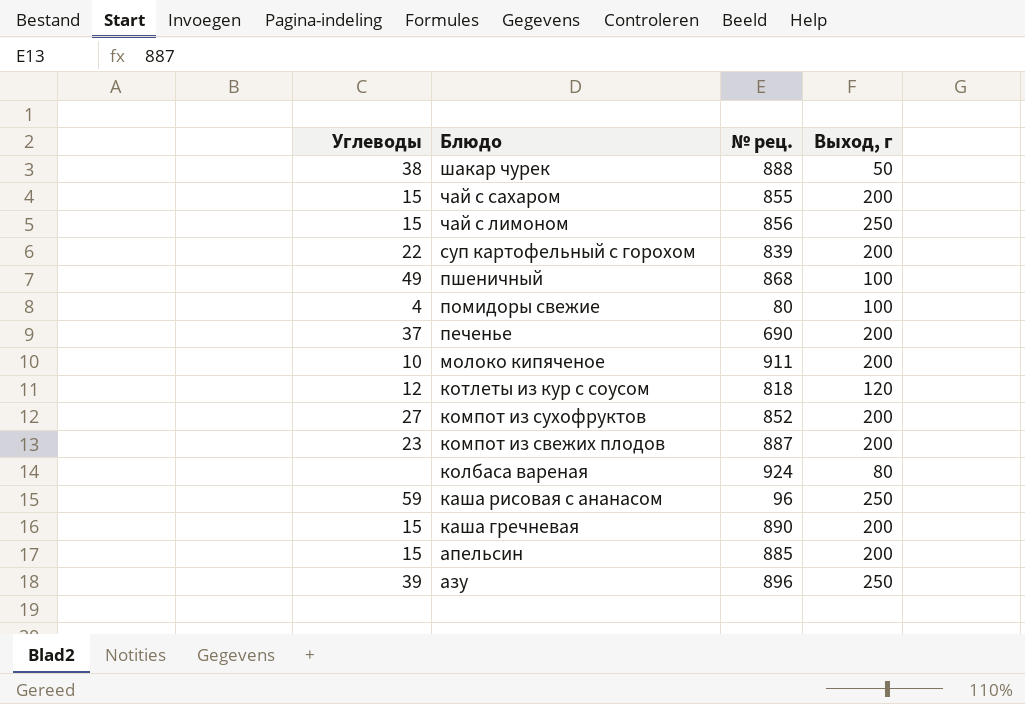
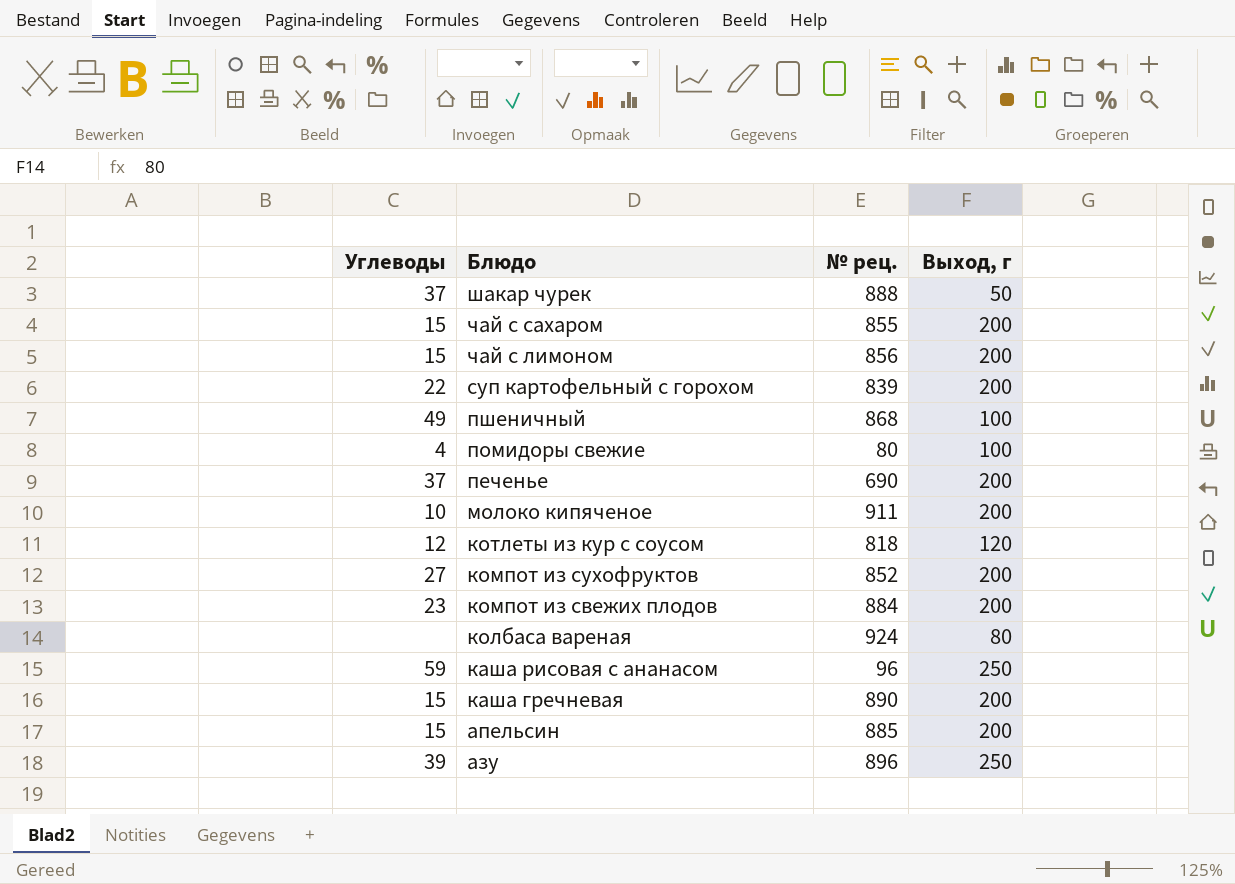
шакар чурек | Углеводы: 38 -> 37
чай с лимоном | Выход, г: 250 -> 200
компот из свежих плодов | № рец.: 887 -> 884

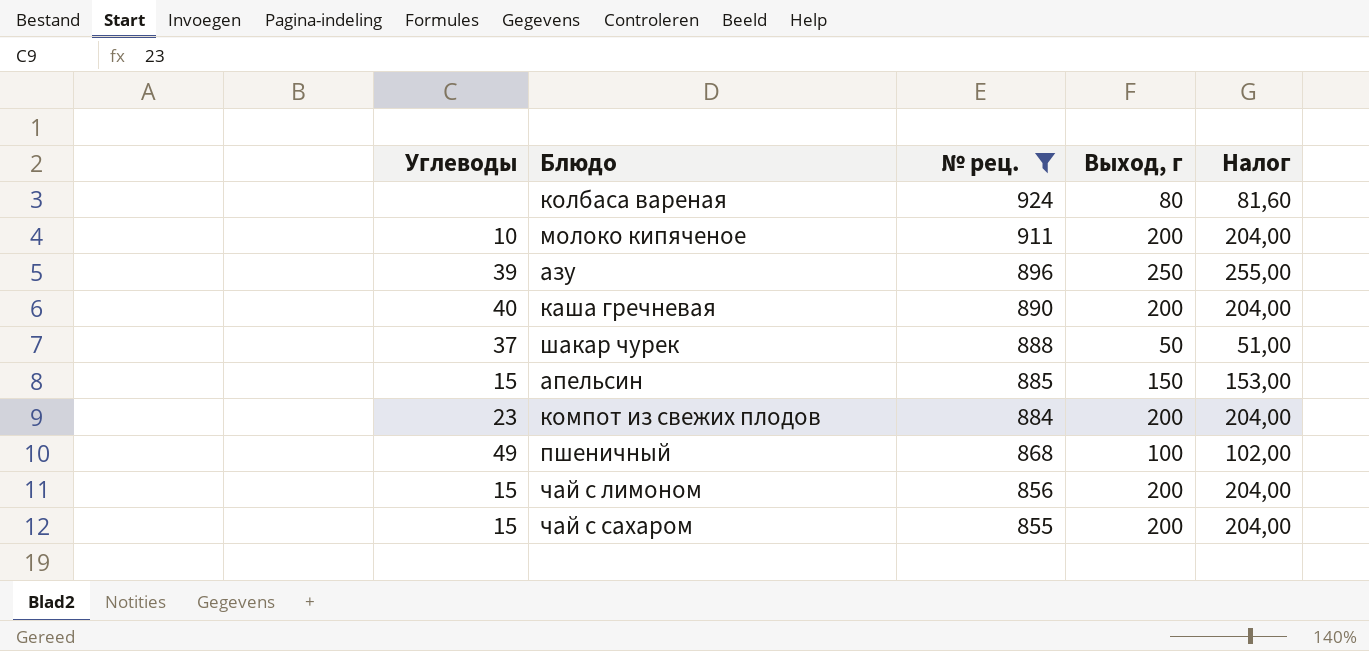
filter: none -> № рец. >= 855
row order: Блюдо descending -> № рец. descending
column Налог | formula: none -> [Выход, г] * 1,02
каша гречневая | Углеводы: 15 -> 40
апельсин | Выход, г: 200 -> 150

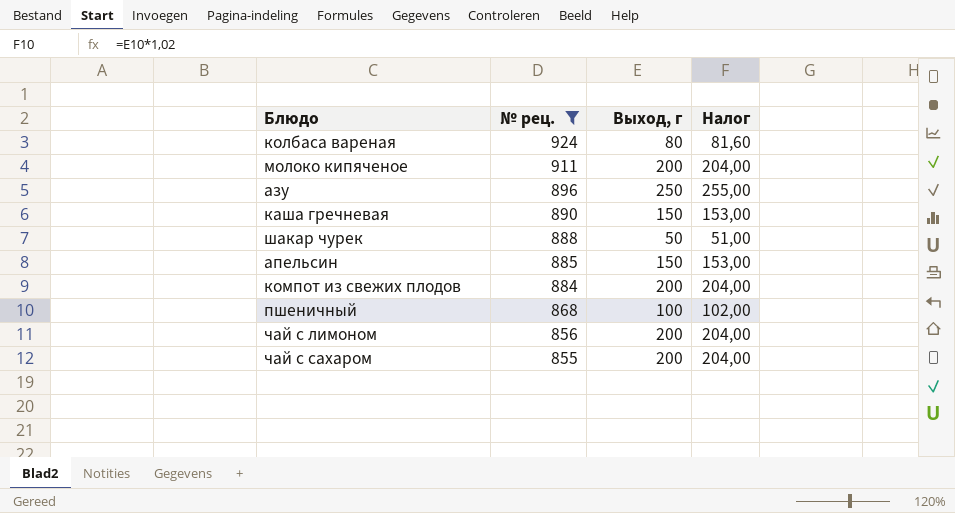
column Углеводы | position: 1 -> none
каша гречневая | Выход, г: 200 -> 150
каша гречневая | Налог: 204,00 -> 153,00

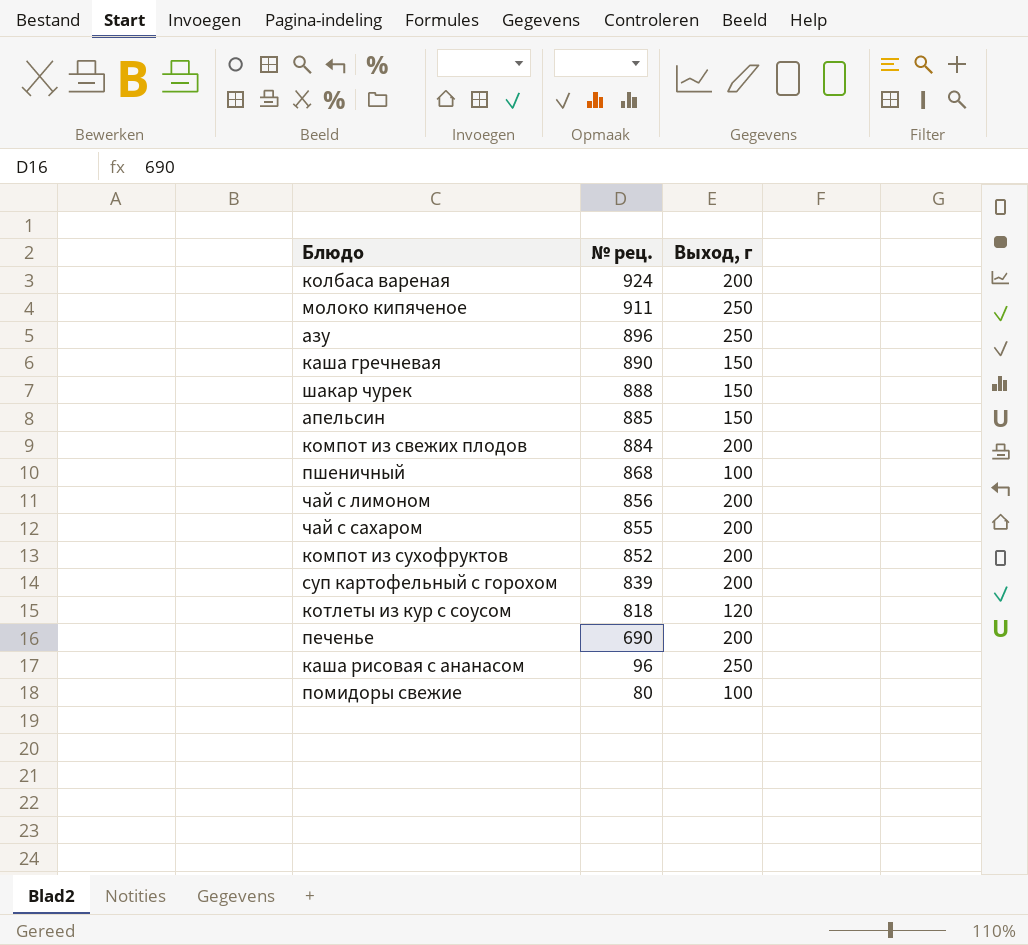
filter: № рец. >= 855 -> none
column Налог | formula: [Выход, г] * 1,02 -> none
колбаса вареная | Выход, г: 80 -> 200
молоко кипяченое | Выход, г: 200 -> 250
шакар чурек | Выход, г: 50 -> 150

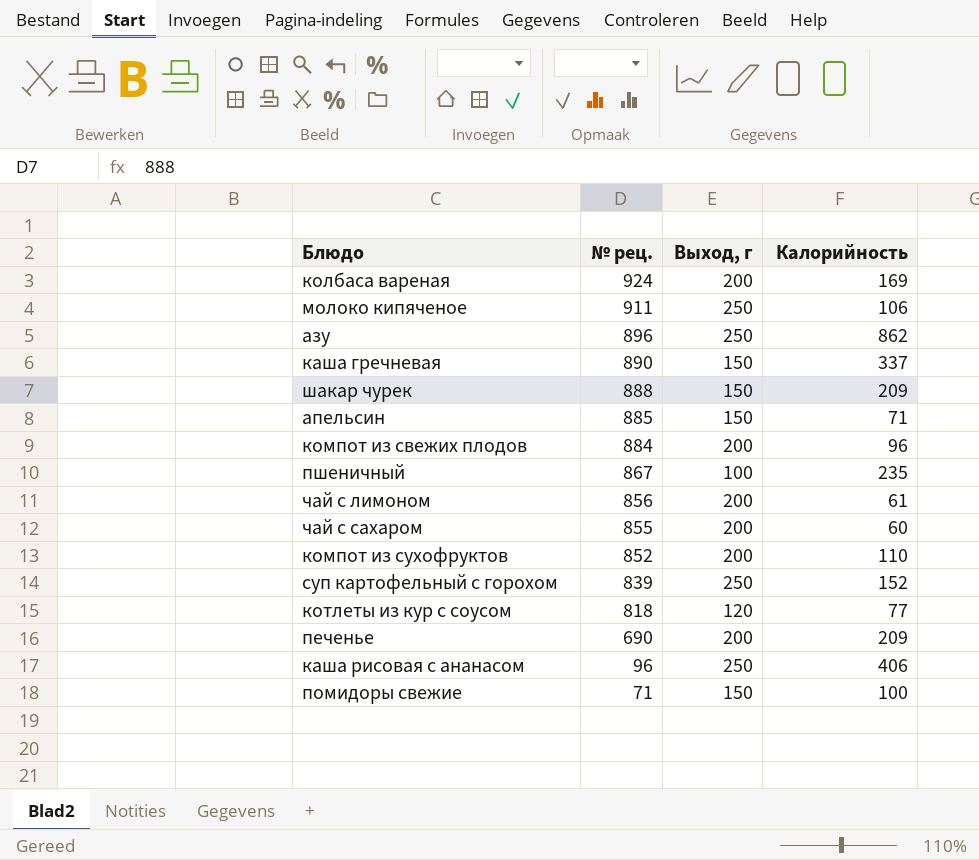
column Калорийность | position: none -> 4
пшеничный | № рец.: 868 -> 867
суп картофельный с горохом | Выход, г: 200 -> 250
помидоры свежие | № рец.: 80 -> 71
помидоры свежие | Выход, г: 100 -> 150

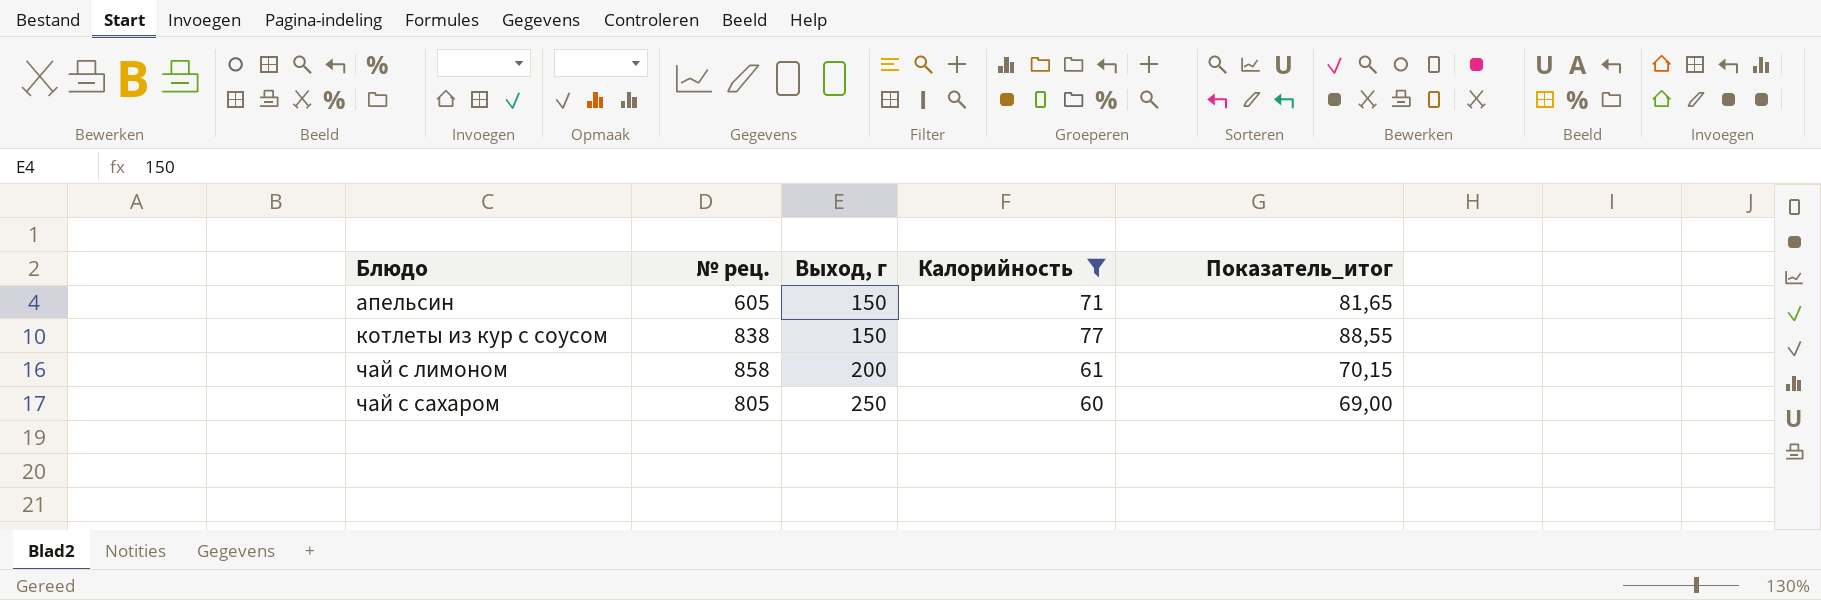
filter: none -> Калорийность <= 77
row order: № рец. descending -> Блюдо ascending
column Показатель_итог | formula: none -> [Калорийность] * 1,15
апельсин | № рец.: 885 -> 605
котлеты из кур с соусом | № рец.: 818 -> 838
котлеты из кур с соусом | Выход, г: 120 -> 150
чай с лимоном | № рец.: 856 -> 858
чай с сахаром | № рец.: 855 -> 805
чай с сахаром | Выход, г: 200 -> 250

